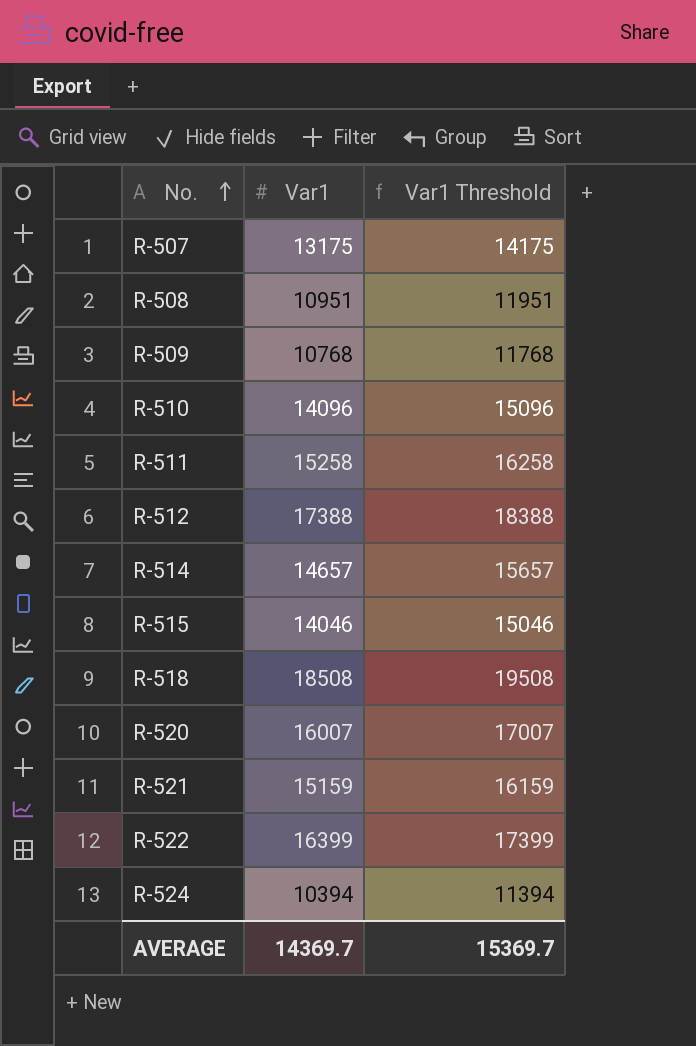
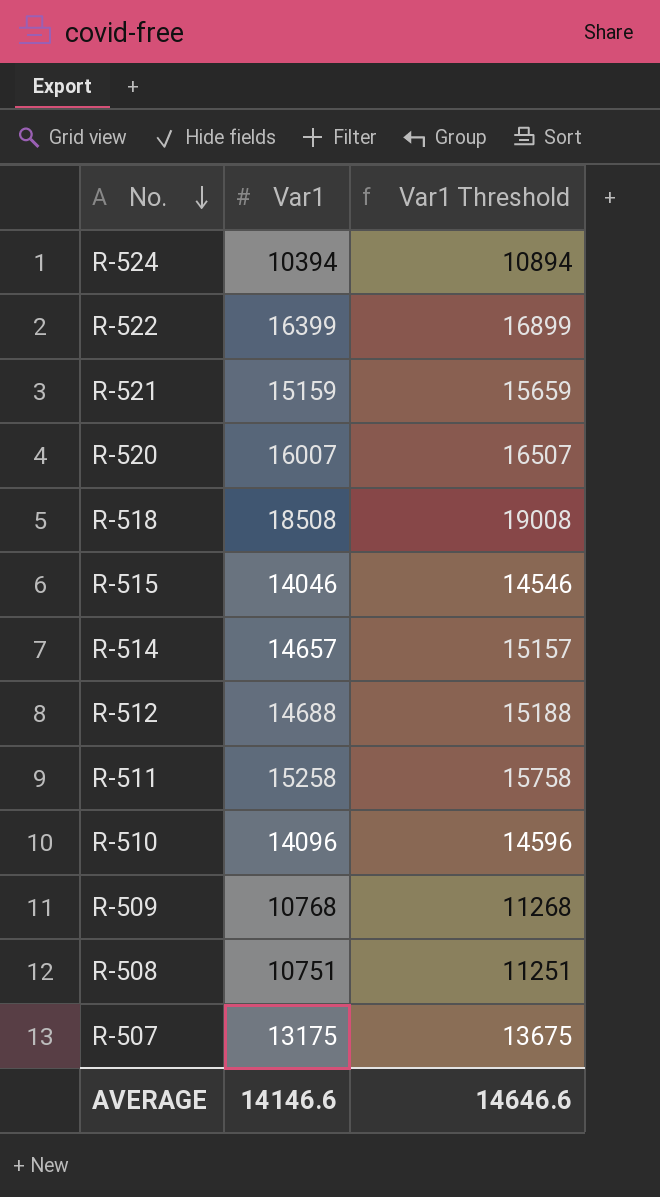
row order: No. ascending -> No. descending
column Var1 Threshold | formula: [Var1] + 1000 -> [Var1] + 500
R-512 | Var1: 17388 -> 14688
R-508 | Var1: 10951 -> 10751
AVERAGE | Var1: 14369.7 -> 14146.6
AVERAGE | Var1 Threshold: 15369.7 -> 14646.6

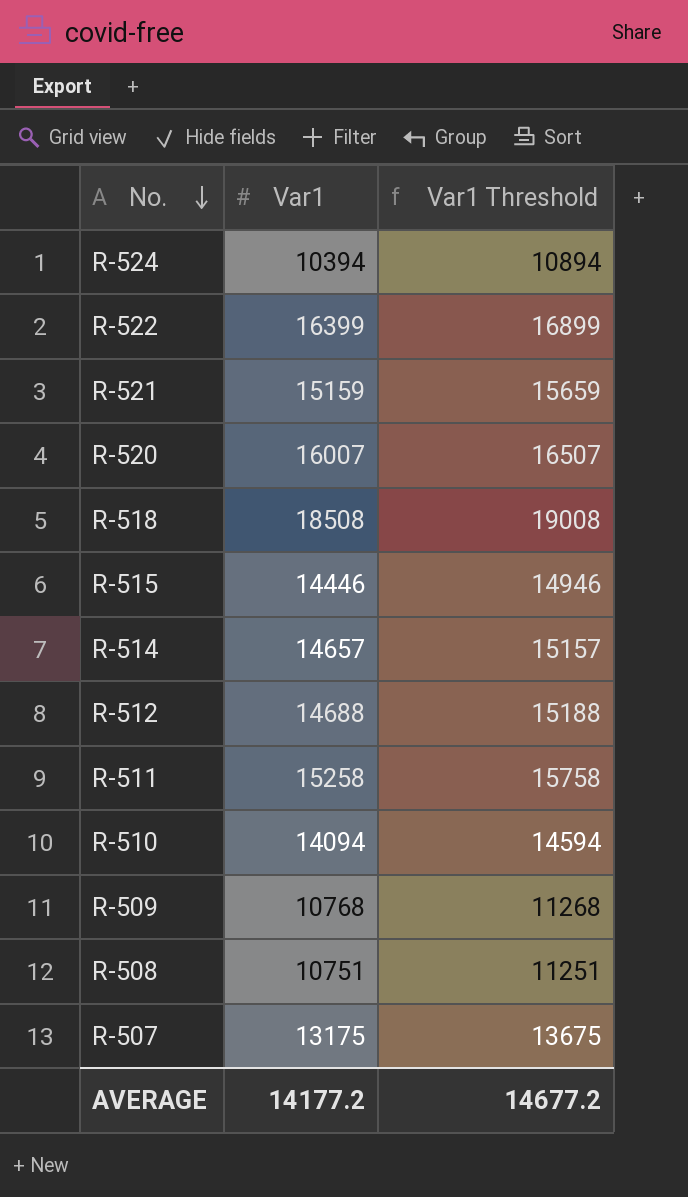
R-515 | Var1: 14046 -> 14446
R-515 | Var1 Threshold: 14546 -> 14946
R-510 | Var1: 14096 -> 14094
R-510 | Var1 Threshold: 14596 -> 14594
AVERAGE | Var1: 14146.6 -> 14177.2
AVERAGE | Var1 Threshold: 14646.6 -> 14677.2

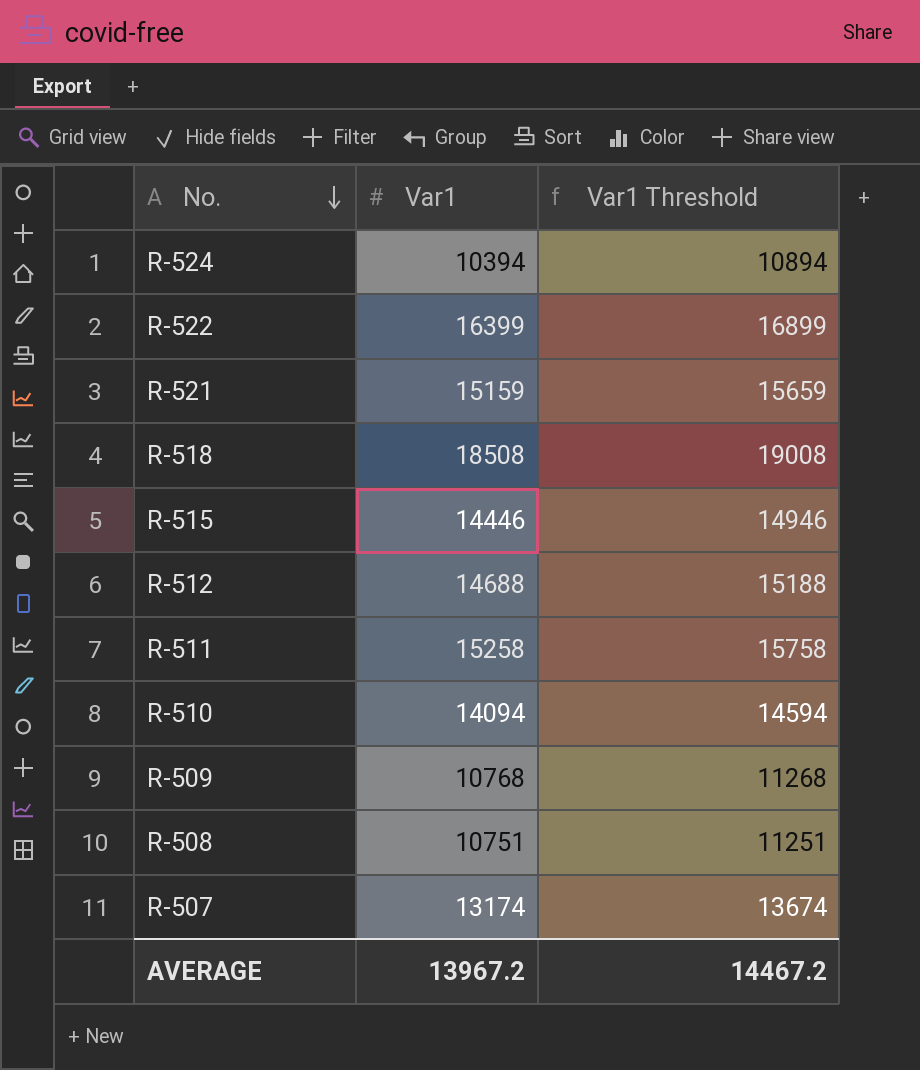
row R-520: 16007 | 16507 -> none
row R-514: 14657 | 15157 -> none
R-507 | Var1: 13175 -> 13174
R-507 | Var1 Threshold: 13675 -> 13674
AVERAGE | Var1: 14177.2 -> 13967.2
AVERAGE | Var1 Threshold: 14677.2 -> 14467.2

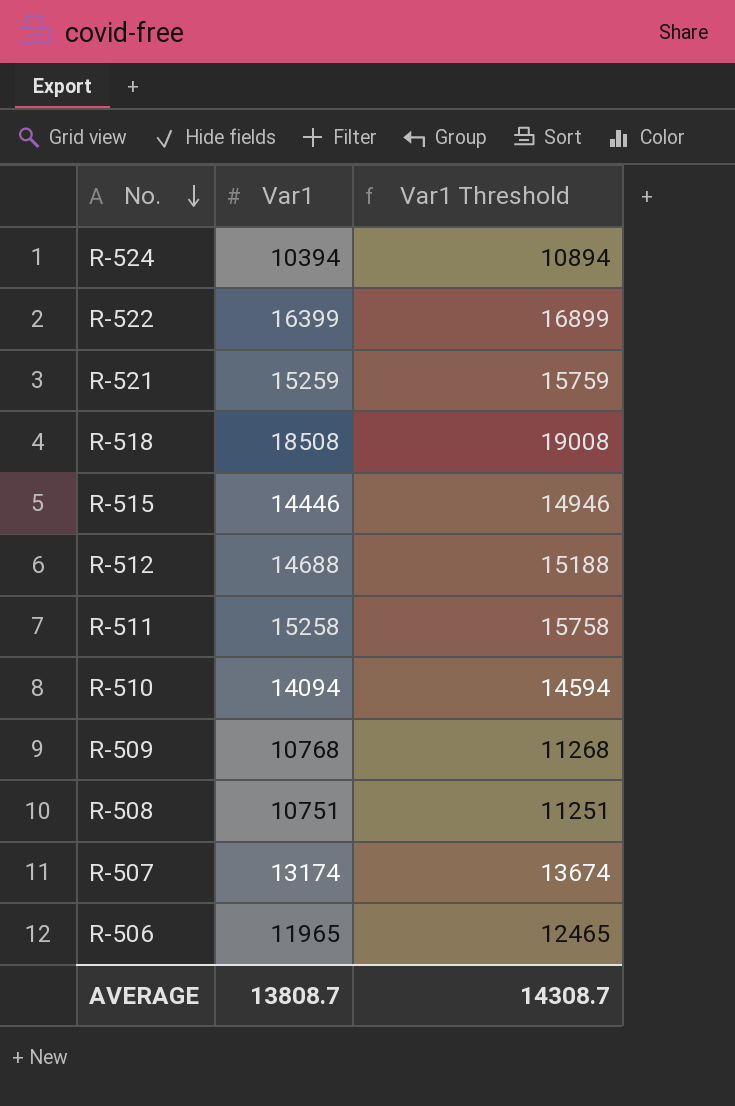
R-521 | Var1: 15159 -> 15259
R-521 | Var1 Threshold: 15659 -> 15759
row R-506: none -> 11965 | 12465
AVERAGE | Var1: 13967.2 -> 13808.7
AVERAGE | Var1 Threshold: 14467.2 -> 14308.7

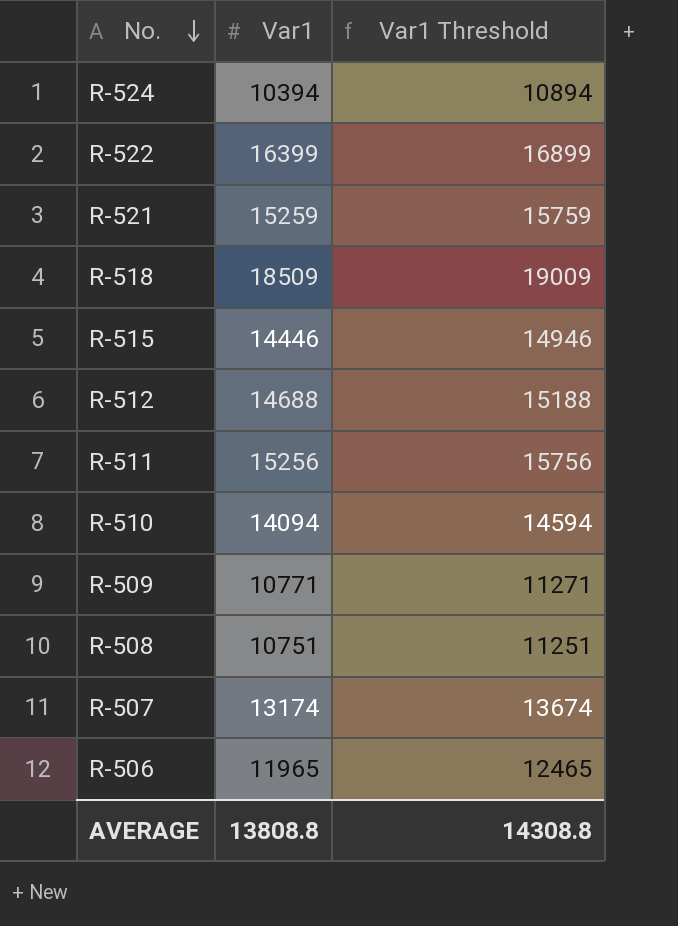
R-518 | Var1: 18508 -> 18509
R-518 | Var1 Threshold: 19008 -> 19009
R-511 | Var1: 15258 -> 15256
R-511 | Var1 Threshold: 15758 -> 15756
R-509 | Var1: 10768 -> 10771
R-509 | Var1 Threshold: 11268 -> 11271
AVERAGE | Var1: 13808.7 -> 13808.8
AVERAGE | Var1 Threshold: 14308.7 -> 14308.8

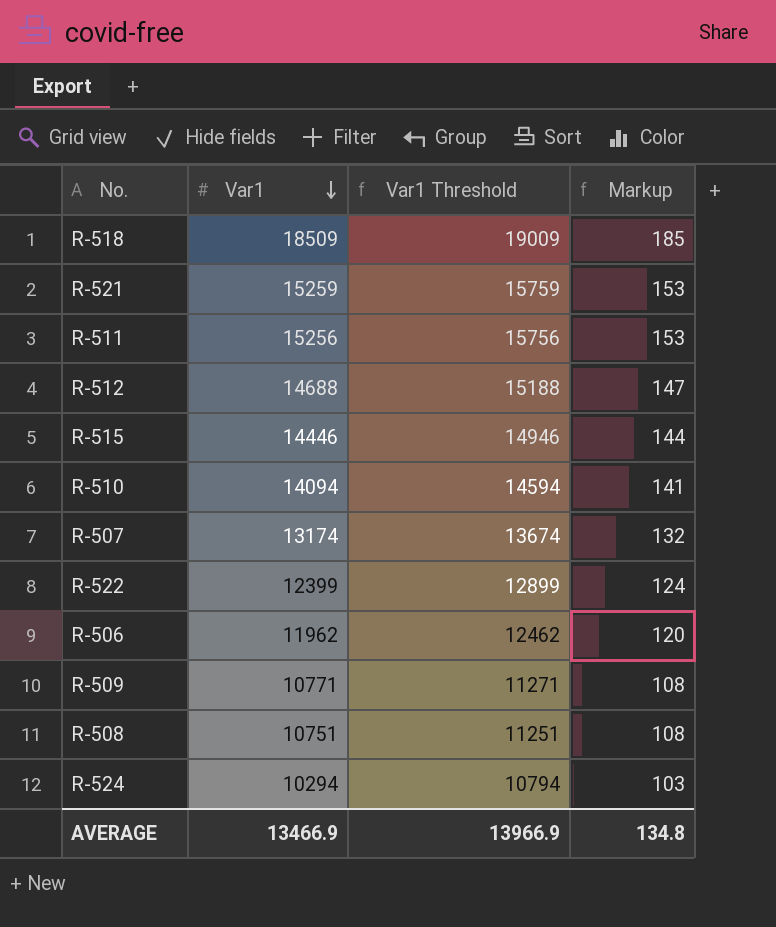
row order: No. descending -> Var1 descending
column Markup | formula: none -> [Var1] * 0.01
R-522 | Var1: 16399 -> 12399
R-522 | Var1 Threshold: 16899 -> 12899
R-506 | Var1: 11965 -> 11962
R-506 | Var1 Threshold: 12465 -> 12462
R-524 | Var1: 10394 -> 10294
R-524 | Var1 Threshold: 10894 -> 10794
AVERAGE | Var1: 13808.8 -> 13466.9
AVERAGE | Var1 Threshold: 14308.8 -> 13966.9

